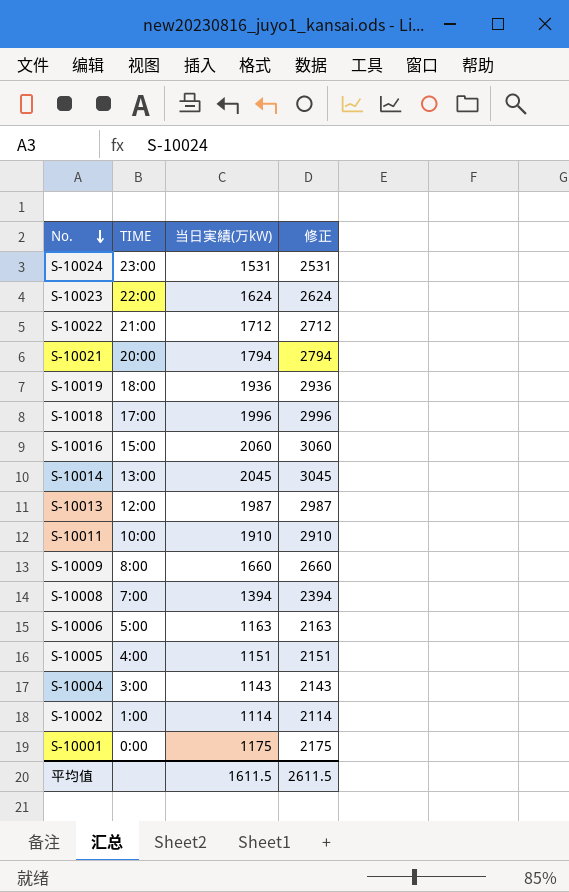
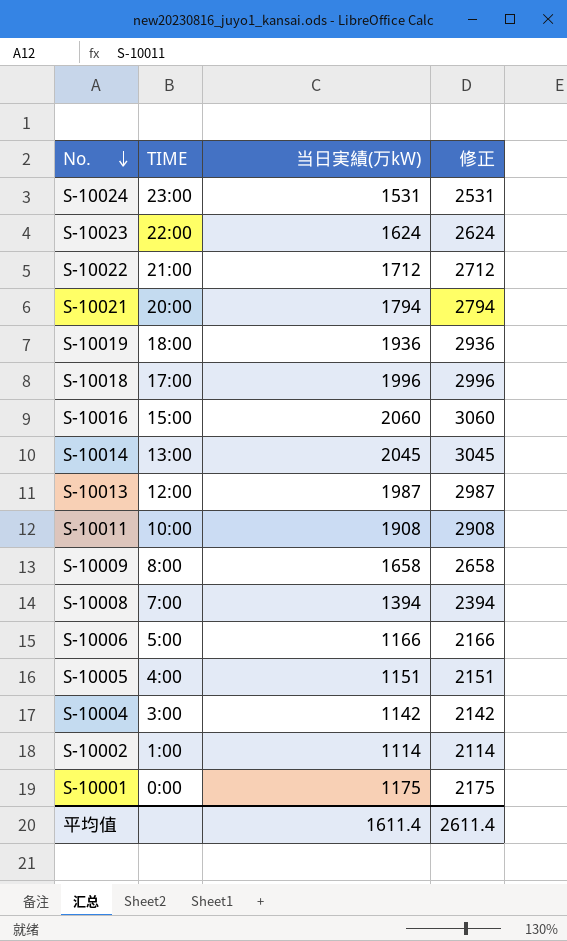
S-10011 | 当日実績(万kW): 1910 -> 1908
S-10011 | 修正: 2910 -> 2908
S-10009 | 当日実績(万kW): 1660 -> 1658
S-10009 | 修正: 2660 -> 2658
S-10006 | 当日実績(万kW): 1163 -> 1166
S-10006 | 修正: 2163 -> 2166
S-10004 | 当日実績(万kW): 1143 -> 1142
S-10004 | 修正: 2143 -> 2142
平均值 | 当日実績(万kW): 1611.5 -> 1611.4
平均值 | 修正: 2611.5 -> 2611.4

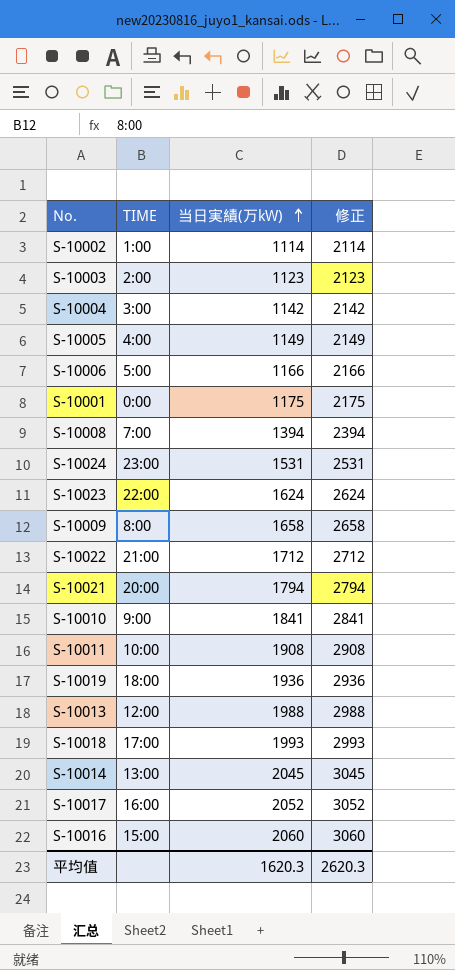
row order: No. descending -> 当日実績(万kW) ascending
row S-10003: none -> 2:00 | 1123 | 2123
S-10005 | 当日実績(万kW): 1151 -> 1149
S-10005 | 修正: 2151 -> 2149
row S-10010: none -> 9:00 | 1841 | 2841
S-10013 | 当日実績(万kW): 1987 -> 1988
S-10013 | 修正: 2987 -> 2988
S-10018 | 当日実績(万kW): 1996 -> 1993
S-10018 | 修正: 2996 -> 2993
row S-10017: none -> 16:00 | 2052 | 3052
平均值 | 当日実績(万kW): 1611.4 -> 1620.3
平均值 | 修正: 2611.4 -> 2620.3

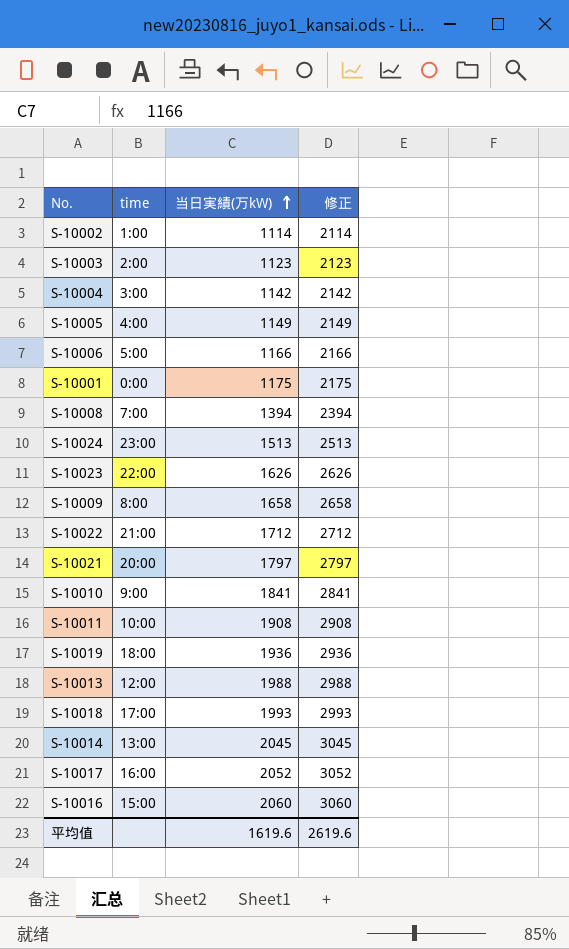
column name: TIME -> time
S-10024 | 当日実績(万kW): 1531 -> 1513
S-10024 | 修正: 2531 -> 2513
S-10023 | 当日実績(万kW): 1624 -> 1626
S-10023 | 修正: 2624 -> 2626
S-10021 | 当日実績(万kW): 1794 -> 1797
S-10021 | 修正: 2794 -> 2797
平均值 | 当日実績(万kW): 1620.3 -> 1619.6
平均值 | 修正: 2620.3 -> 2619.6

